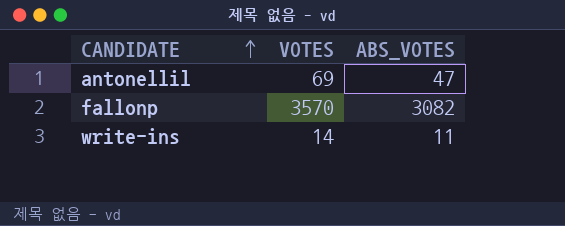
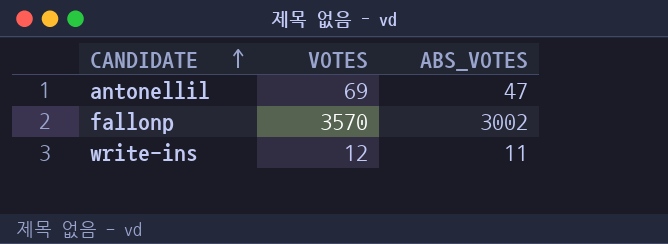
fallonp | ABS_VOTES: 3082 -> 3002
write-ins | VOTES: 14 -> 12

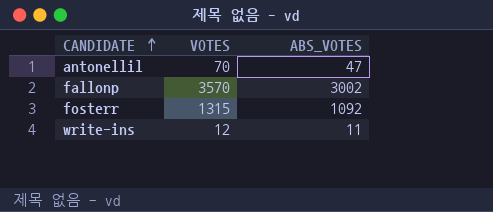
antonellil | VOTES: 69 -> 70
row fosterr: none -> 1315 | 1092

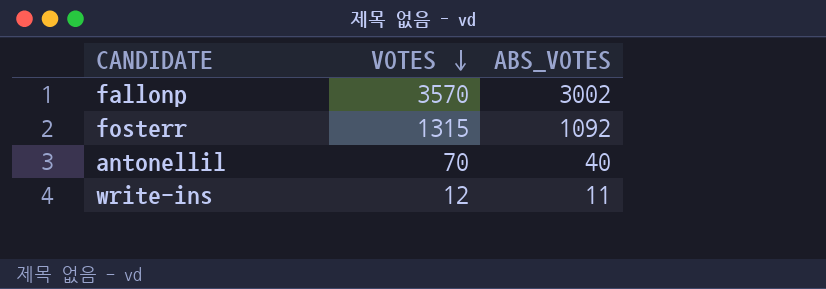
row order: CANDIDATE ascending -> VOTES descending
antonellil | ABS_VOTES: 47 -> 40

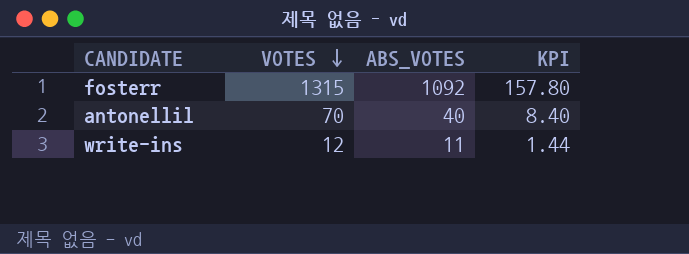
column KPI | formula: none -> [VOTES] * 0.12
row fallonp: 3570 | 3002 -> none

